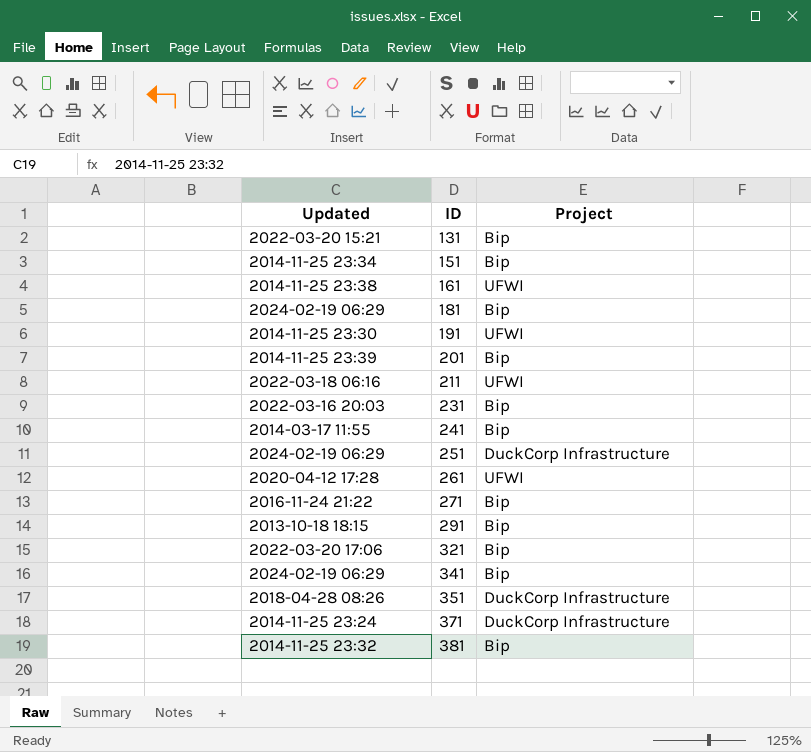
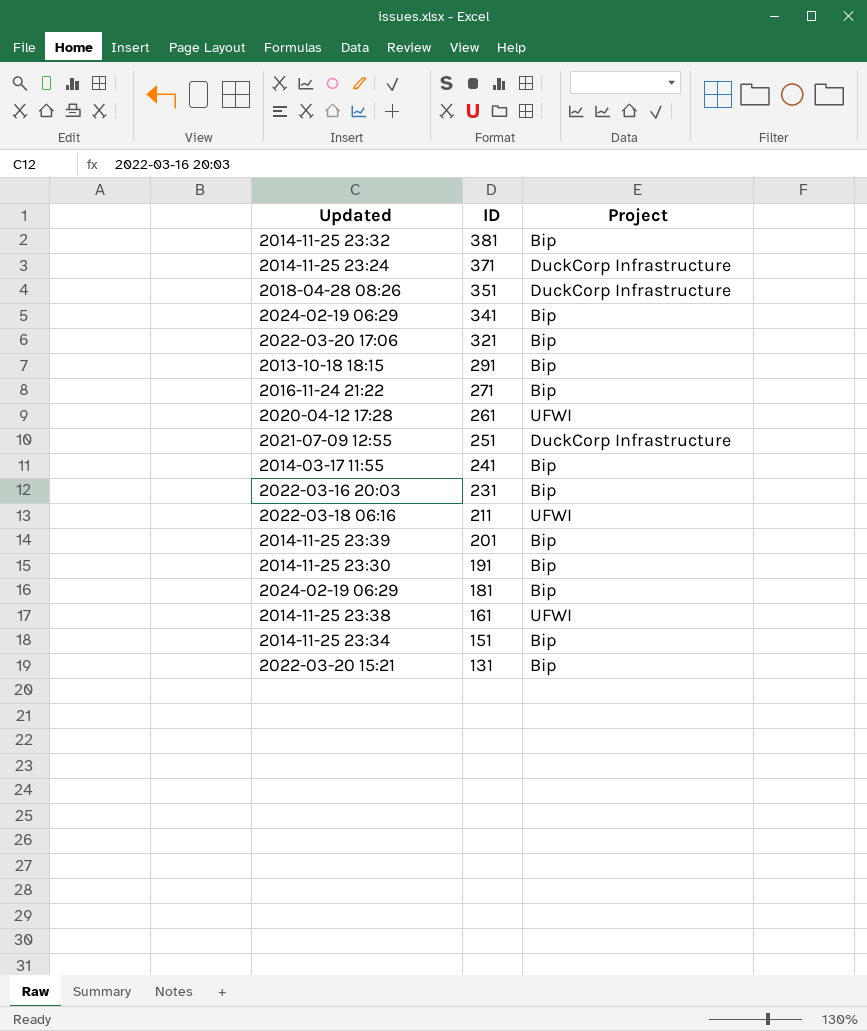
row order: ID ascending -> ID descending
251 | Updated: 2024-02-19 06:29 -> 2021-07-09 12:55
191 | Project: UFWI -> Bip

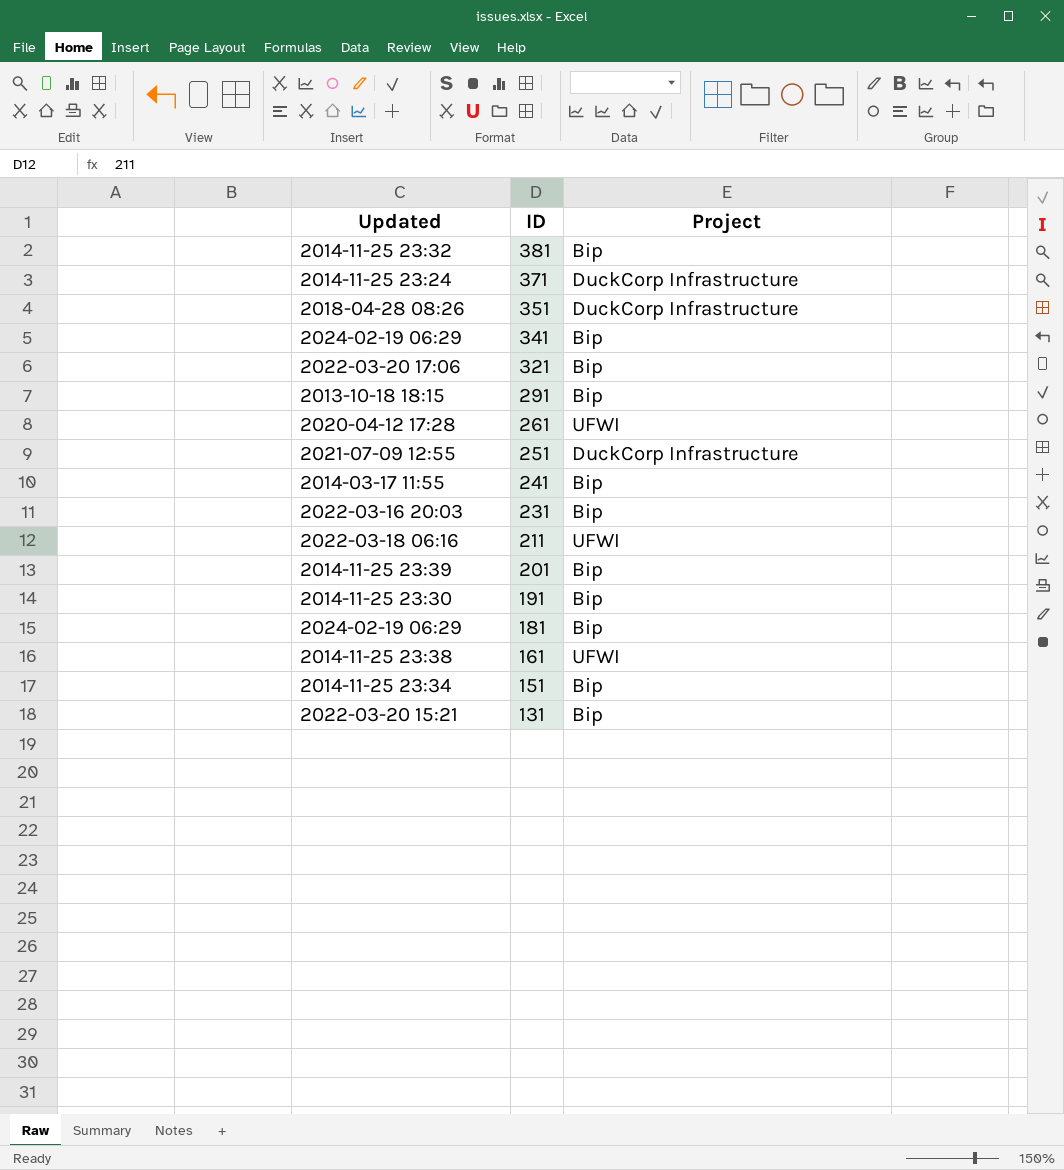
row 271: 2016-11-24 21:22 | Bip -> none

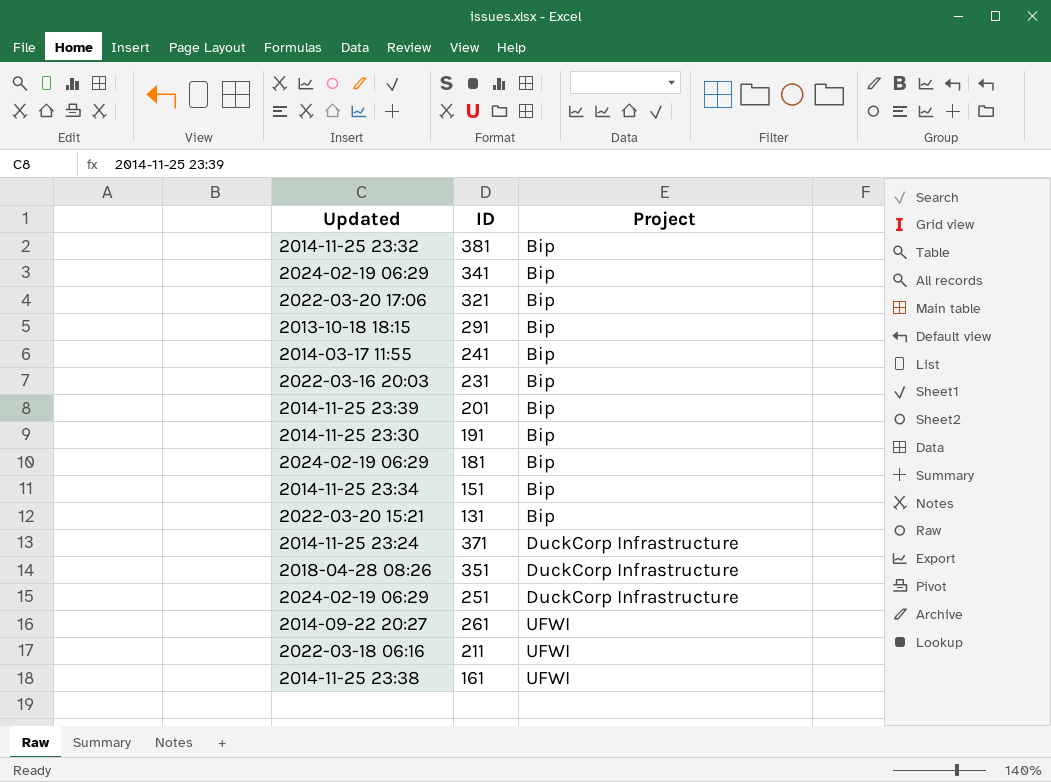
row order: ID descending -> Project ascending
251 | Updated: 2021-07-09 12:55 -> 2024-02-19 06:29
261 | Updated: 2020-04-12 17:28 -> 2014-09-22 20:27

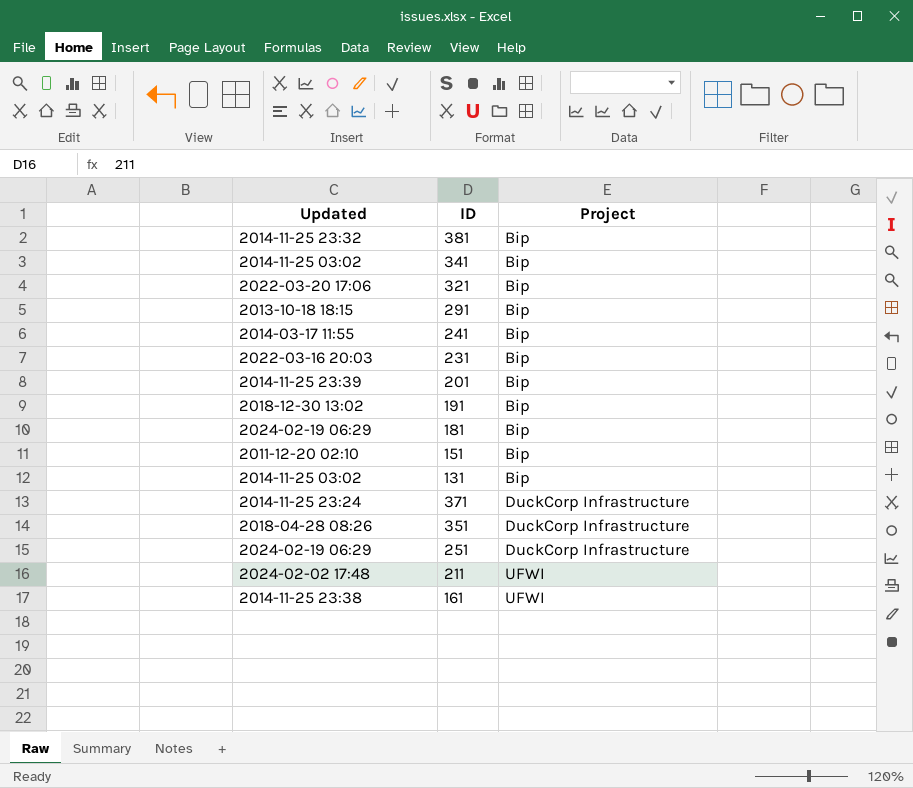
row 261: 2014-09-22 20:27 | UFWI -> none
341 | Updated: 2024-02-19 06:29 -> 2014-11-25 03:02
191 | Updated: 2014-11-25 23:30 -> 2018-12-30 13:02
151 | Updated: 2014-11-25 23:34 -> 2011-12-20 02:10
131 | Updated: 2022-03-20 15:21 -> 2014-11-25 03:02
211 | Updated: 2022-03-18 06:16 -> 2024-02-02 17:48

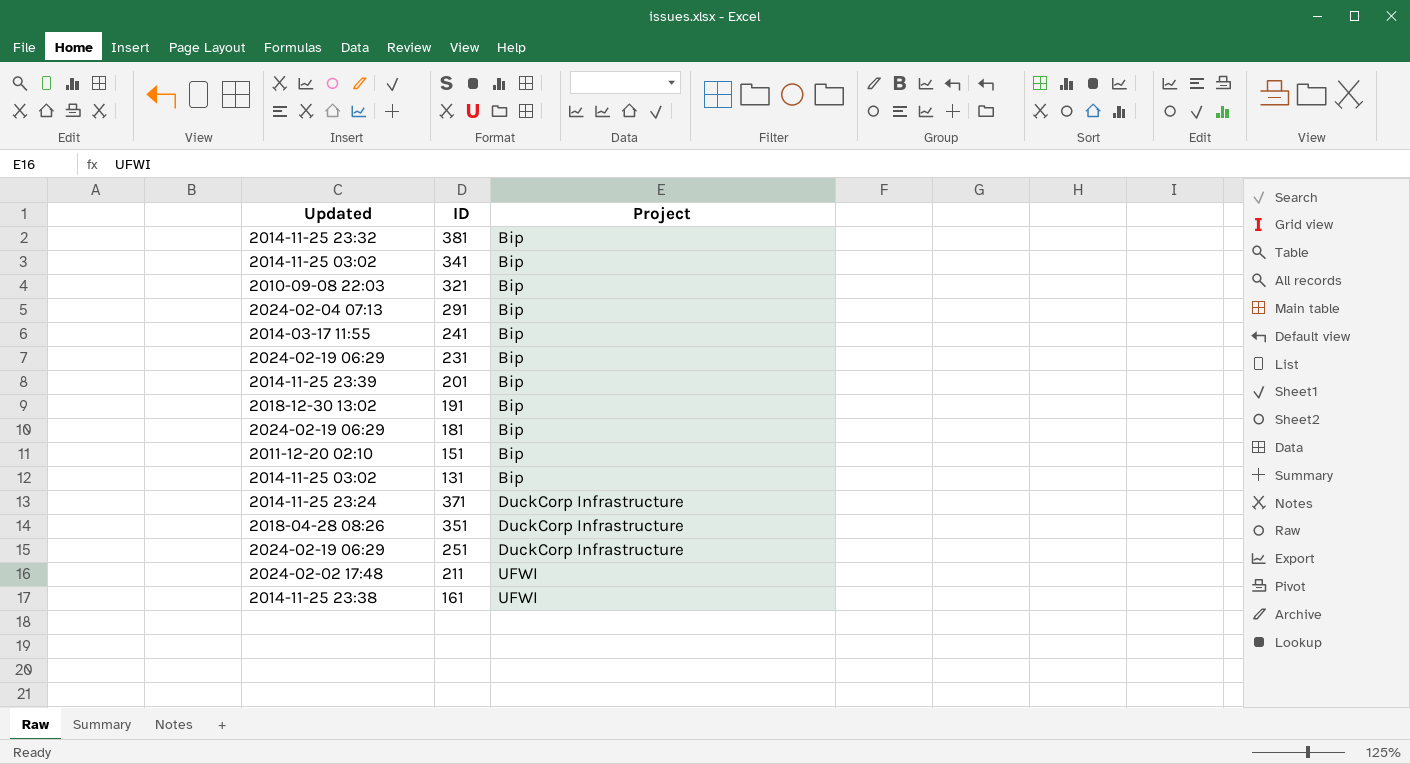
321 | Updated: 2022-03-20 17:06 -> 2010-09-08 22:03
291 | Updated: 2013-10-18 18:15 -> 2024-02-04 07:13
231 | Updated: 2022-03-16 20:03 -> 2024-02-19 06:29

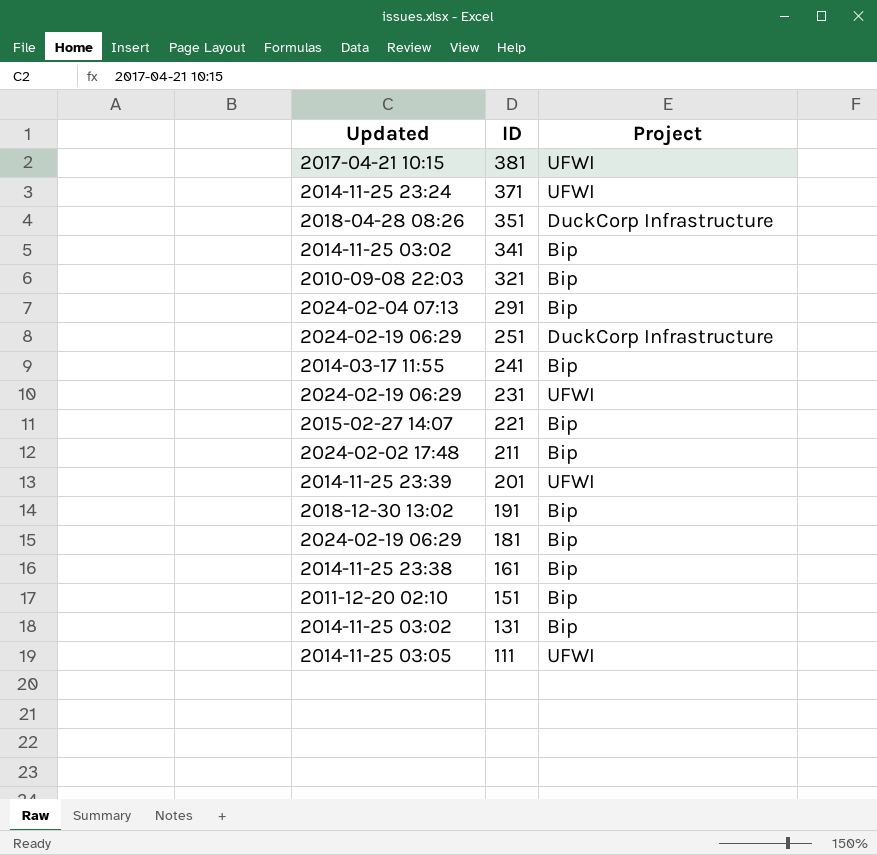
row order: Project ascending -> ID descending
381 | Updated: 2014-11-25 23:32 -> 2017-04-21 10:15
381 | Project: Bip -> UFWI
371 | Project: DuckCorp Infrastructure -> UFWI
231 | Project: Bip -> UFWI
row 221: none -> 2015-02-27 14:07 | Bip
211 | Project: UFWI -> Bip
201 | Project: Bip -> UFWI
161 | Project: UFWI -> Bip
row 111: none -> 2014-11-25 03:05 | UFWI

